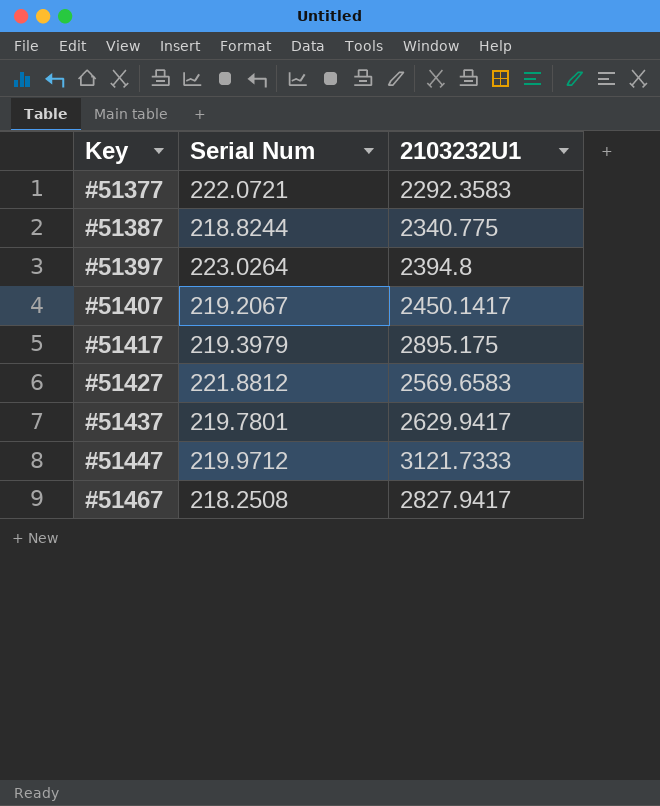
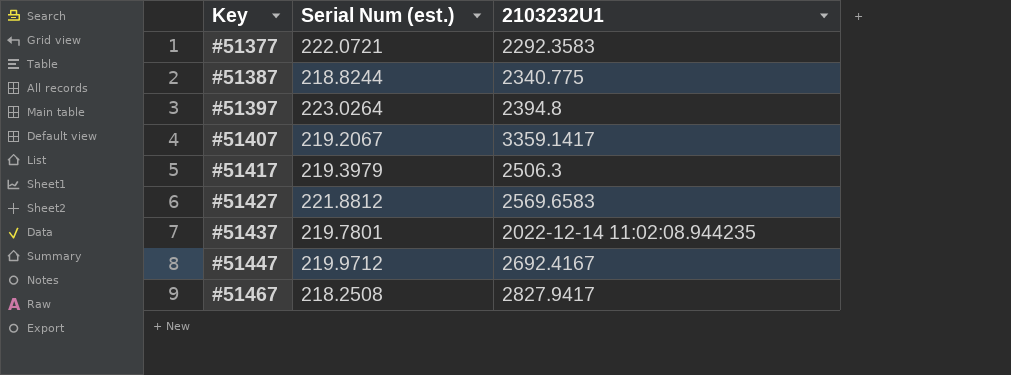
column name: Serial Num -> Serial Num (est.)
#51407 | 2103232U1: 2450.1417 -> 3359.1417
#51417 | 2103232U1: 2895.175 -> 2506.3
#51437 | 2103232U1: 2629.9417 -> 2022-12-14 11:02:08.944235
#51447 | 2103232U1: 3121.7333 -> 2692.4167

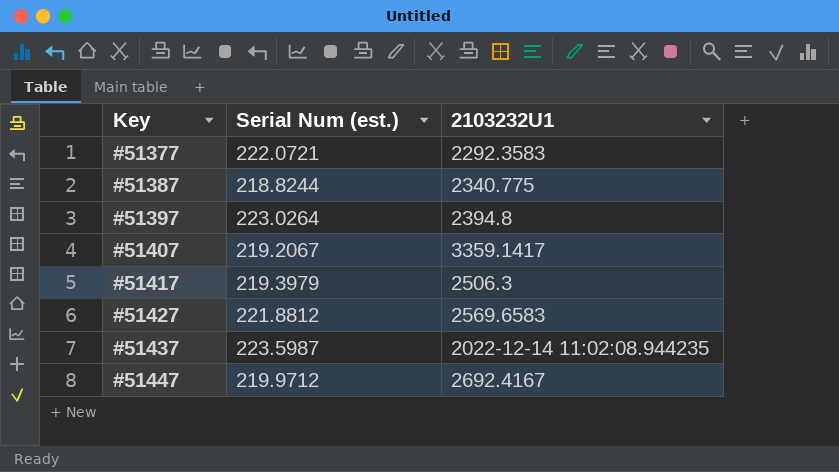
row #51467: 218.2508 | 2827.9417 -> none
#51437 | Serial Num (est.): 219.7801 -> 223.5987

